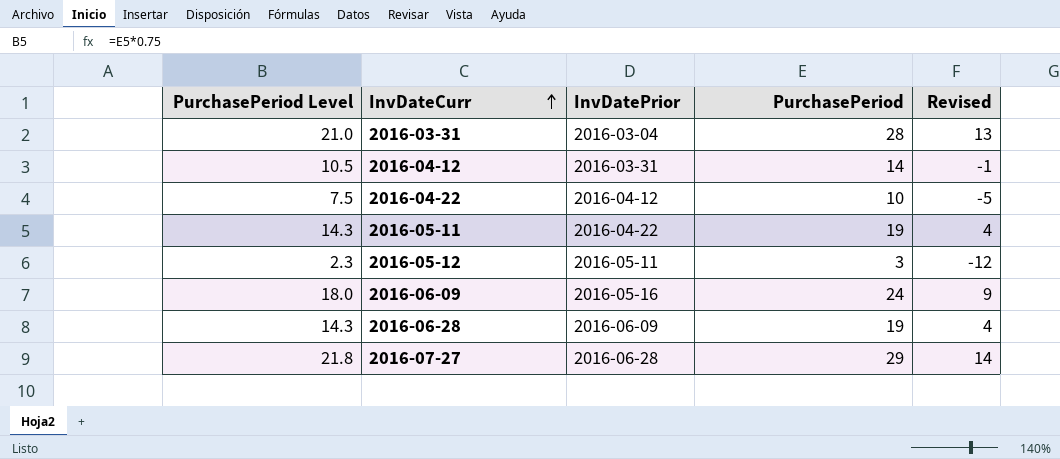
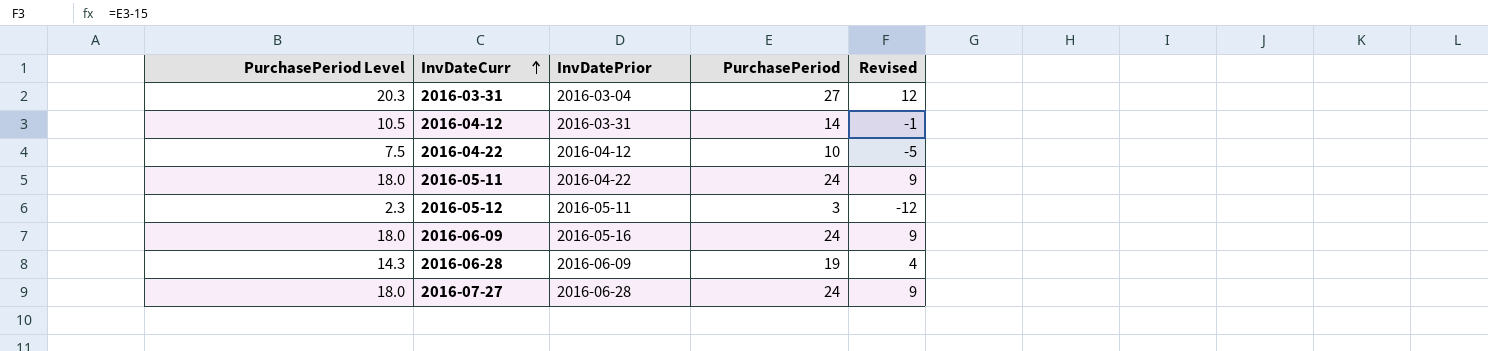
2016-03-31 | PurchasePeriod Level: 21.0 -> 20.3
2016-03-31 | PurchasePeriod: 28 -> 27
2016-03-31 | Revised: 13 -> 12
2016-05-11 | PurchasePeriod Level: 14.3 -> 18.0
2016-05-11 | PurchasePeriod: 19 -> 24
2016-05-11 | Revised: 4 -> 9
2016-07-27 | PurchasePeriod Level: 21.8 -> 18.0
2016-07-27 | PurchasePeriod: 29 -> 24
2016-07-27 | Revised: 14 -> 9

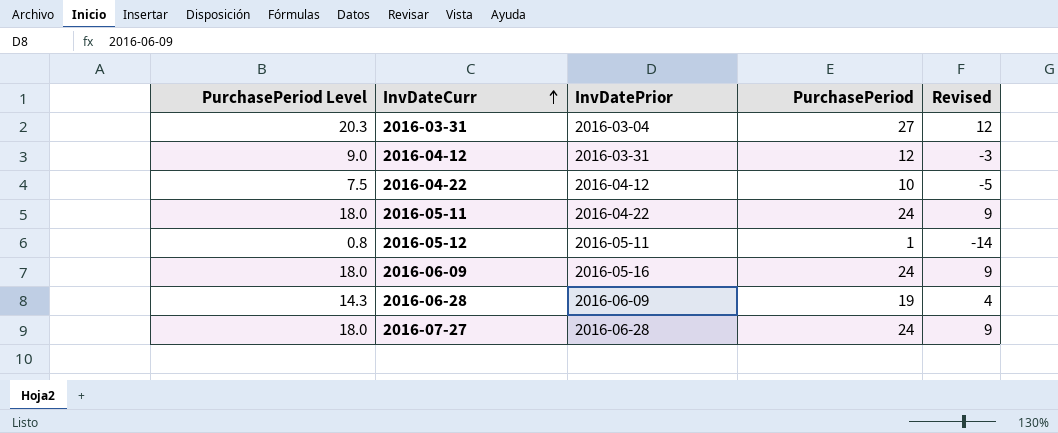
2016-04-12 | PurchasePeriod Level: 10.5 -> 9.0
2016-04-12 | PurchasePeriod: 14 -> 12
2016-04-12 | Revised: -1 -> -3
2016-05-12 | PurchasePeriod Level: 2.3 -> 0.8
2016-05-12 | PurchasePeriod: 3 -> 1
2016-05-12 | Revised: -12 -> -14

